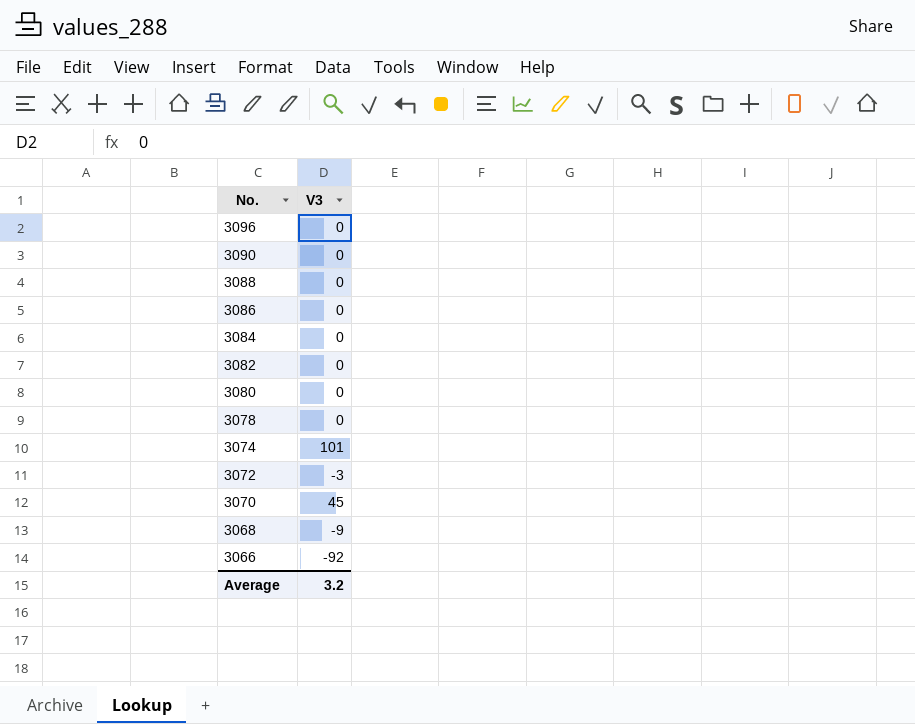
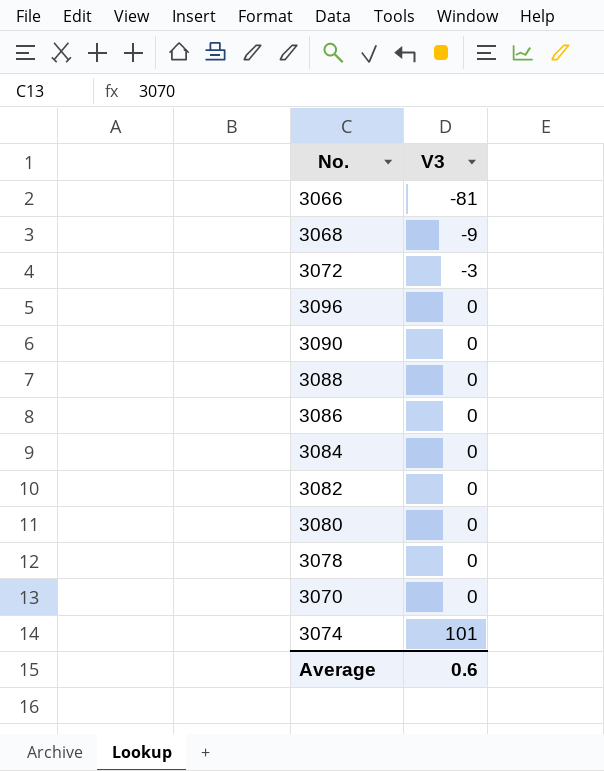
row order: No. descending -> V3 ascending
3066 | V3: -92 -> -81
3070 | V3: 45 -> 0
Average | V3: 3.2 -> 0.6

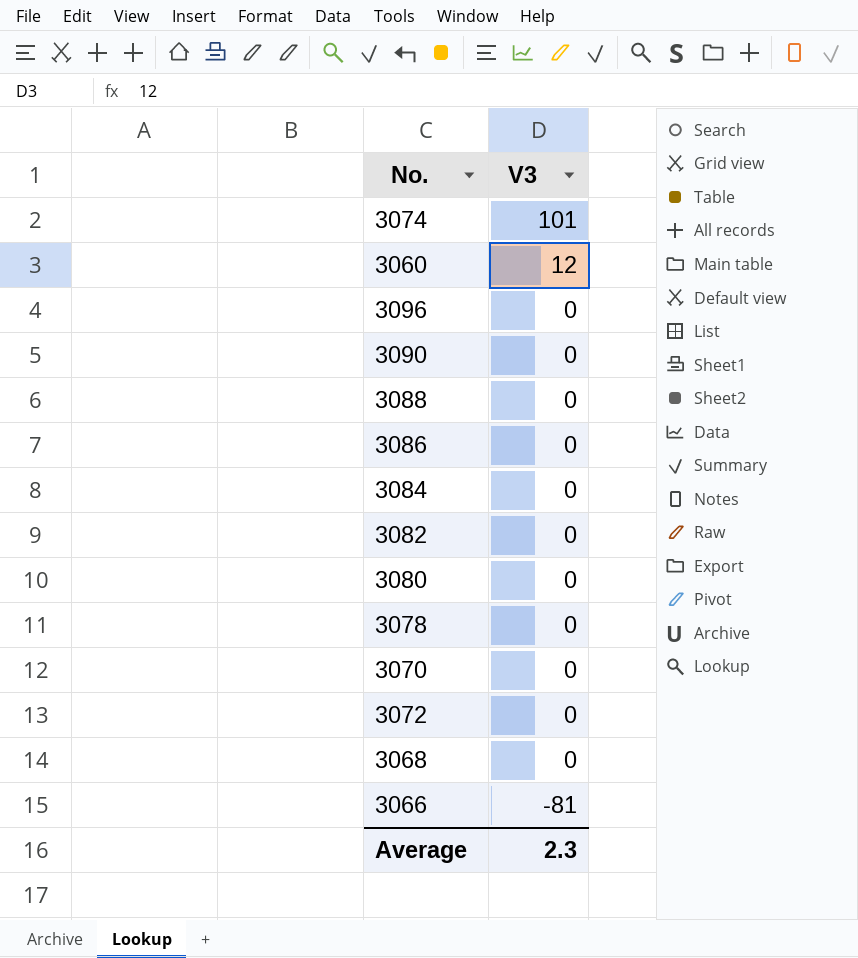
row order: V3 ascending -> V3 descending
row 3060: none -> 12
3072 | V3: -3 -> 0
3068 | V3: -9 -> 0
Average | V3: 0.6 -> 2.3

